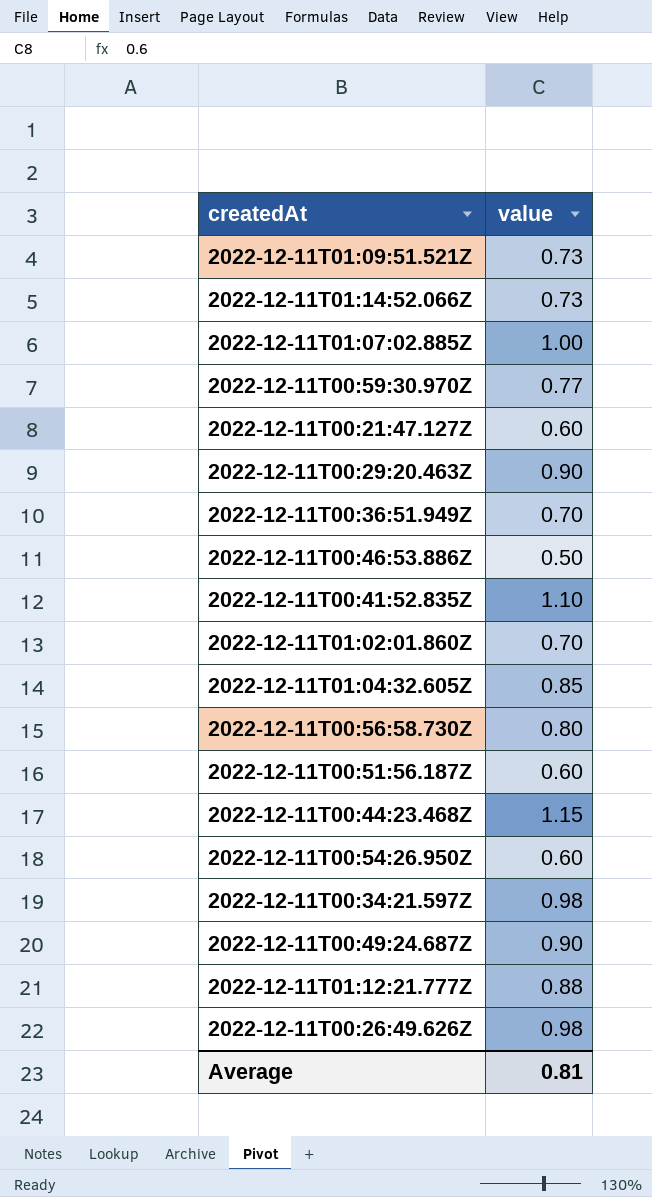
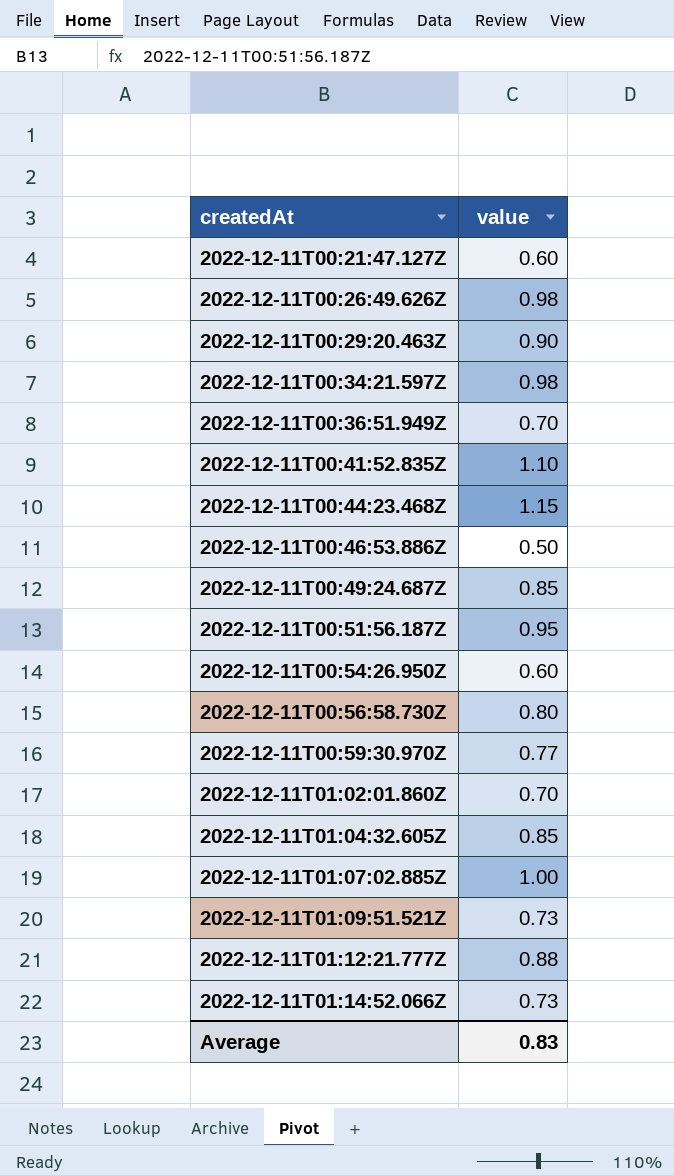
row order: none -> createdAt ascending
2022-12-11T00:49:24.687Z | value: 0.90 -> 0.85
2022-12-11T00:51:56.187Z | value: 0.60 -> 0.95
Average | value: 0.81 -> 0.83

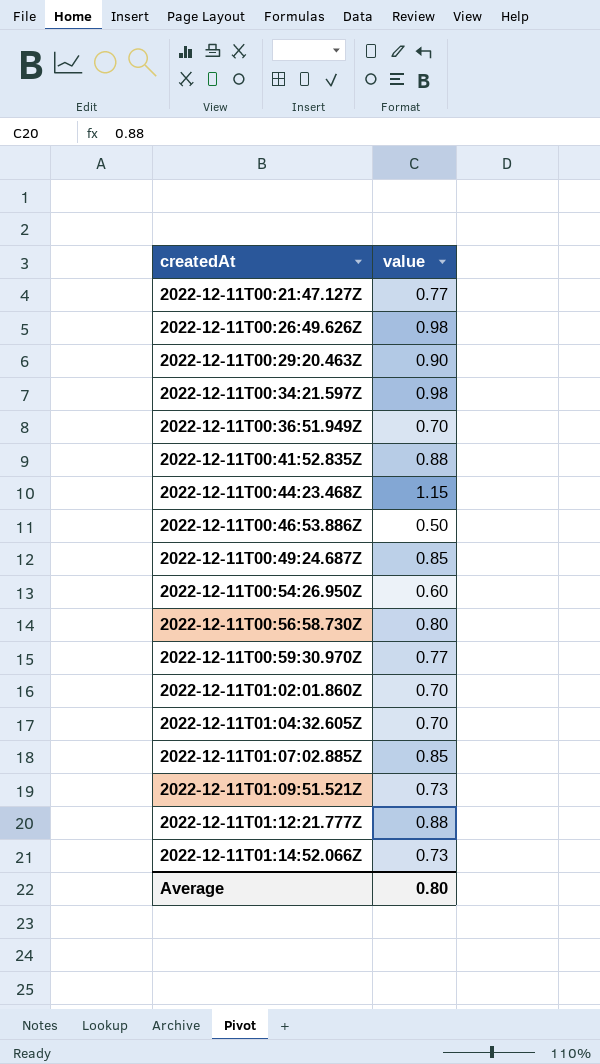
row 2022-12-11T00:51:56.187Z: 0.95 -> none
2022-12-11T00:21:47.127Z | value: 0.60 -> 0.77
2022-12-11T00:41:52.835Z | value: 1.10 -> 0.88
2022-12-11T01:04:32.605Z | value: 0.85 -> 0.70
2022-12-11T01:07:02.885Z | value: 1.00 -> 0.85
Average | value: 0.83 -> 0.80

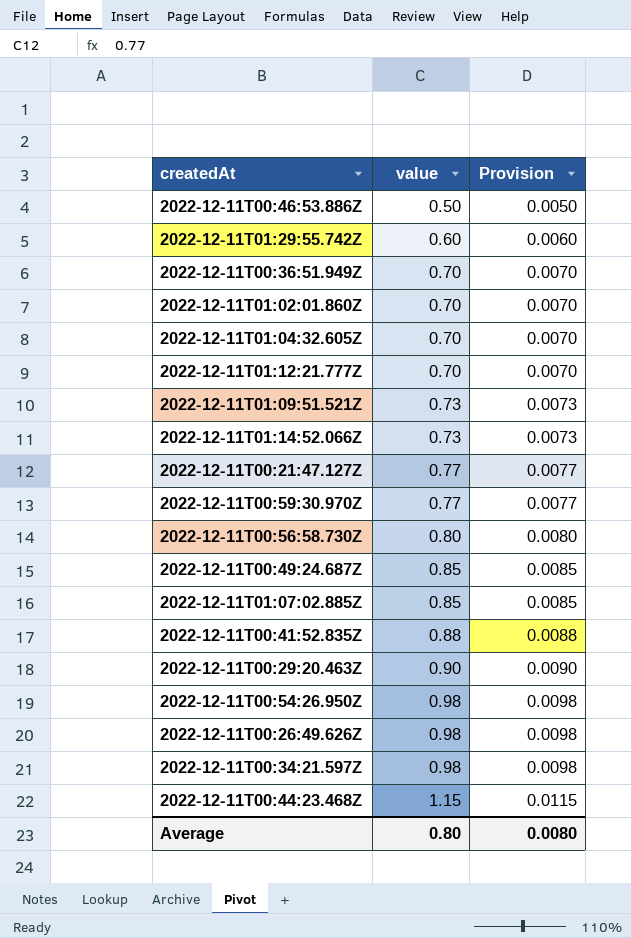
row order: createdAt ascending -> value ascending
column Provision | formula: none -> [value] * 0.01
row 2022-12-11T01:29:55.742Z: none -> 0.60 | 0.0060
2022-12-11T01:12:21.777Z | value: 0.88 -> 0.70
2022-12-11T00:54:26.950Z | value: 0.60 -> 0.98

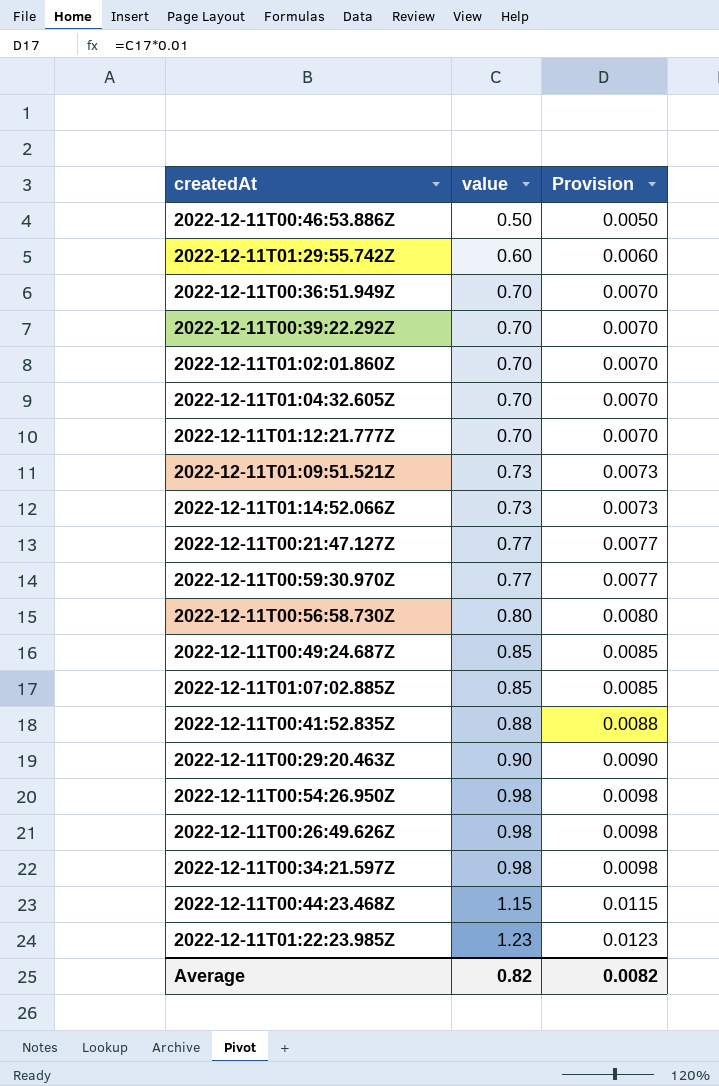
row 2022-12-11T00:39:22.292Z: none -> 0.70 | 0.0070
row 2022-12-11T01:22:23.985Z: none -> 1.23 | 0.0123
Average | value: 0.80 -> 0.82
Average | Provision: 0.0080 -> 0.0082

